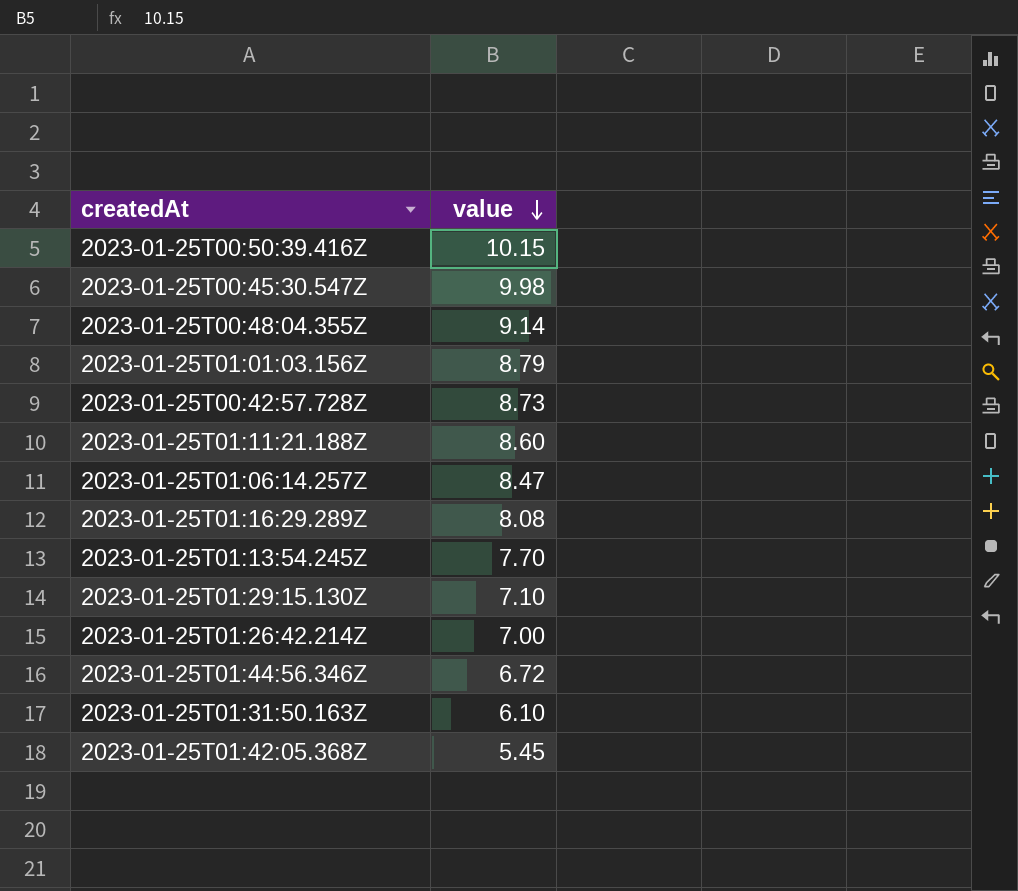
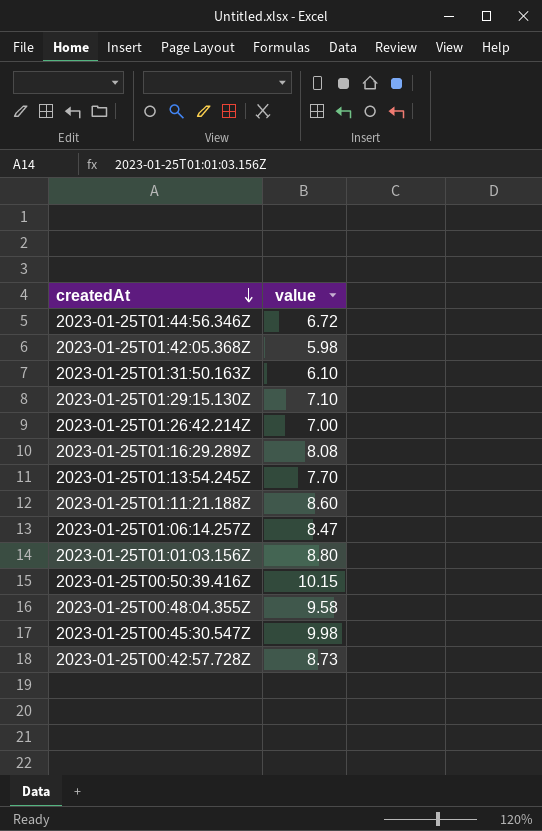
row order: value descending -> createdAt descending
2023-01-25T01:42:05.368Z | value: 5.45 -> 5.98
2023-01-25T01:01:03.156Z | value: 8.79 -> 8.80
2023-01-25T00:48:04.355Z | value: 9.14 -> 9.58

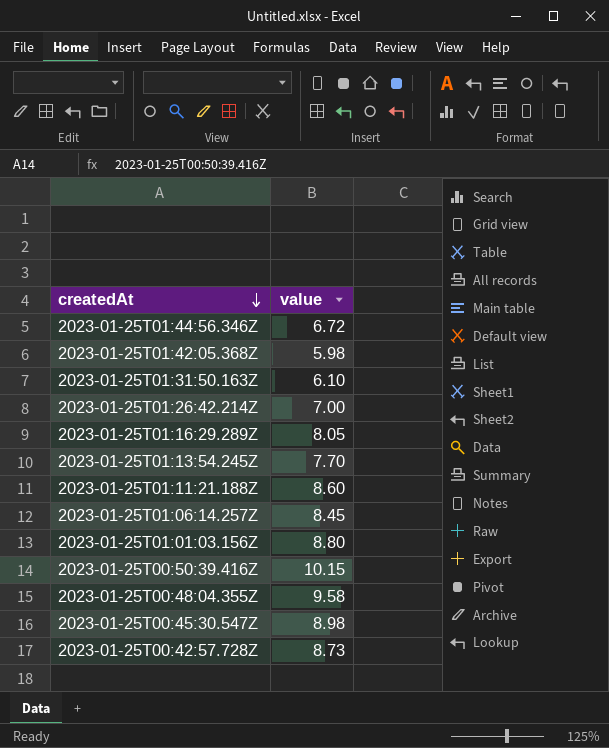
row 2023-01-25T01:29:15.130Z: 7.10 -> none
2023-01-25T01:16:29.289Z | value: 8.08 -> 8.05
2023-01-25T01:06:14.257Z | value: 8.47 -> 8.45
2023-01-25T00:45:30.547Z | value: 9.98 -> 8.98

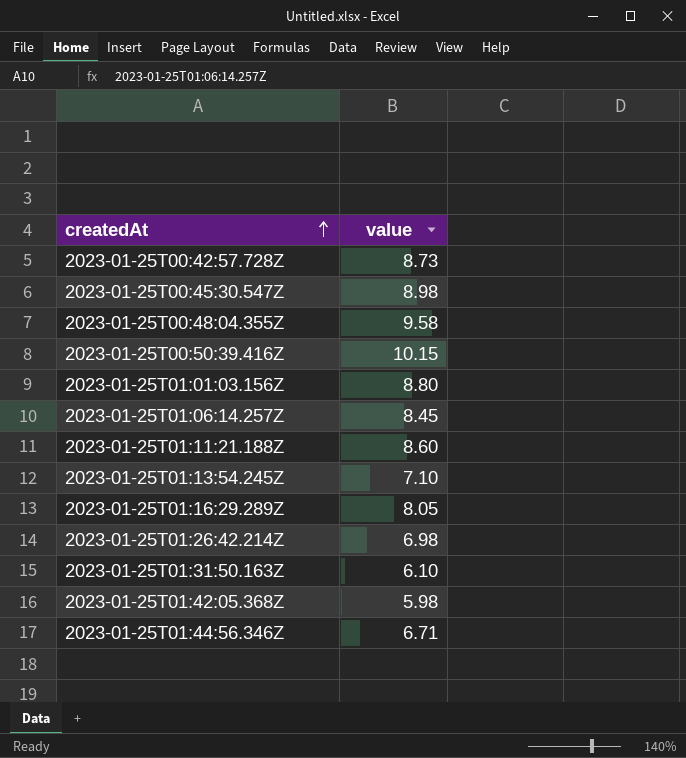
row order: createdAt descending -> createdAt ascending
2023-01-25T01:13:54.245Z | value: 7.70 -> 7.10
2023-01-25T01:26:42.214Z | value: 7.00 -> 6.98
2023-01-25T01:44:56.346Z | value: 6.72 -> 6.71

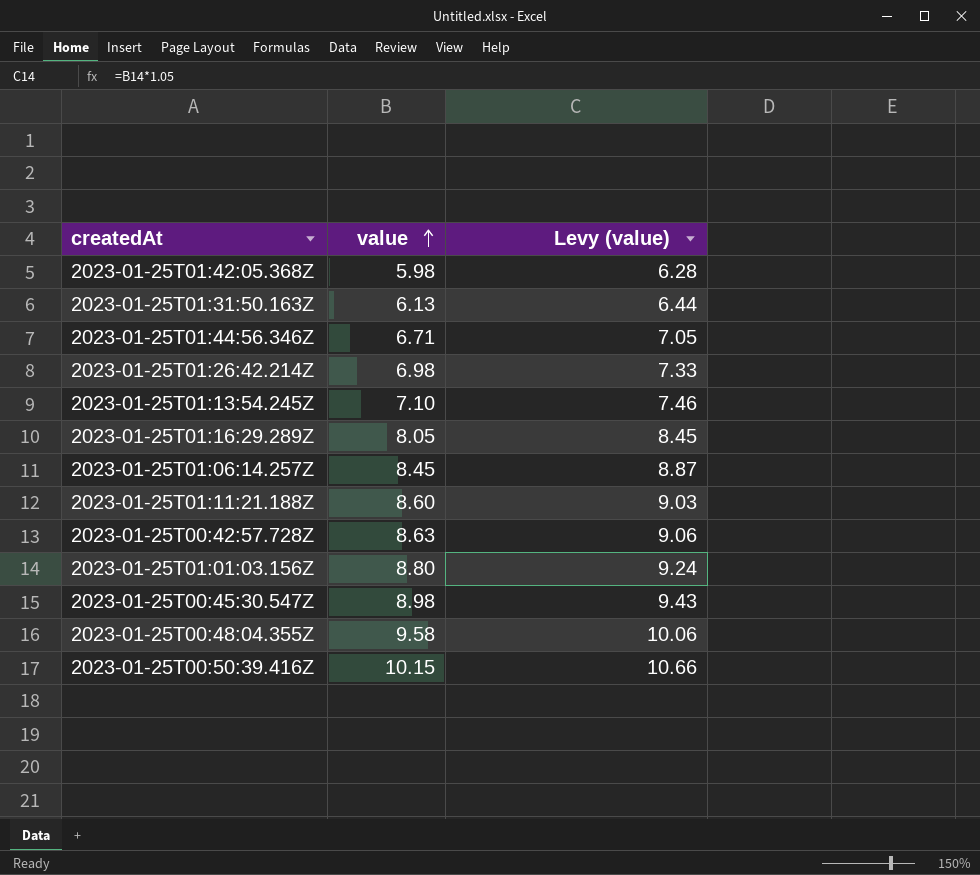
row order: createdAt ascending -> value ascending
column Levy (value) | formula: none -> [value] * 1.05
2023-01-25T01:31:50.163Z | value: 6.10 -> 6.13
2023-01-25T00:42:57.728Z | value: 8.73 -> 8.63

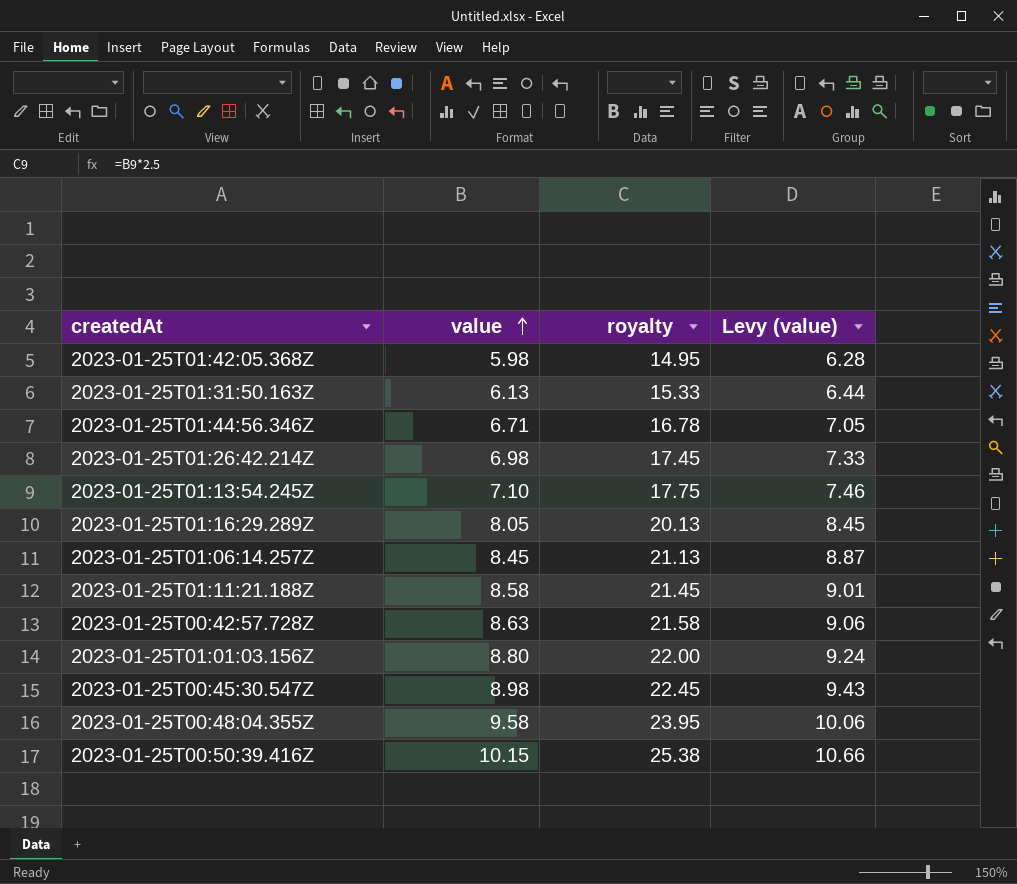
column royalty | formula: none -> [value] * 2.5
2023-01-25T01:11:21.188Z | value: 8.60 -> 8.58
2023-01-25T01:11:21.188Z | Levy (value): 9.03 -> 9.01

